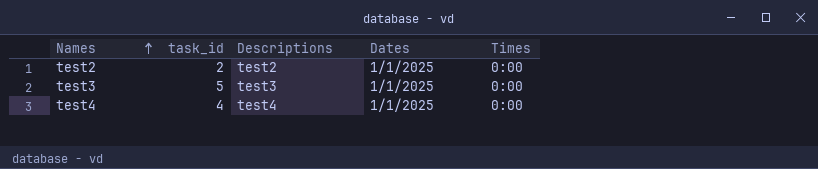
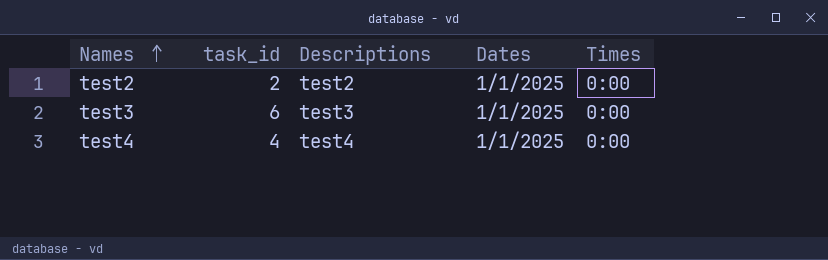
test3 | task_id: 5 -> 6

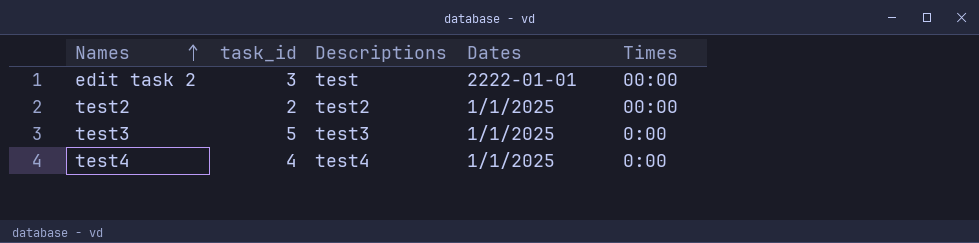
row edit task 2: none -> 3 | test | 2222-01-01 | 00:00
test2 | Times: 0:00 -> 00:00
test3 | task_id: 6 -> 5

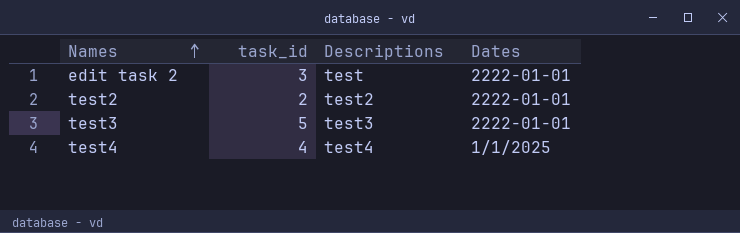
column Times | position: 5 -> none
test2 | Dates: 1/1/2025 -> 2222-01-01
test3 | Dates: 1/1/2025 -> 2222-01-01

